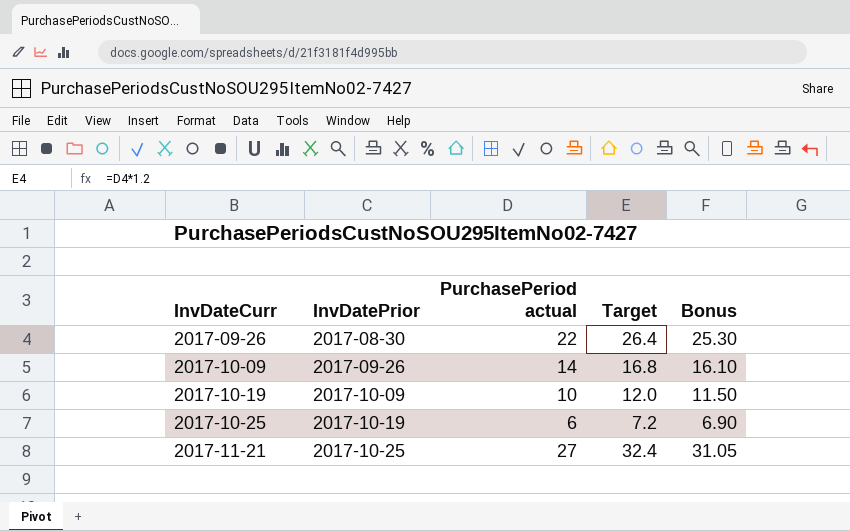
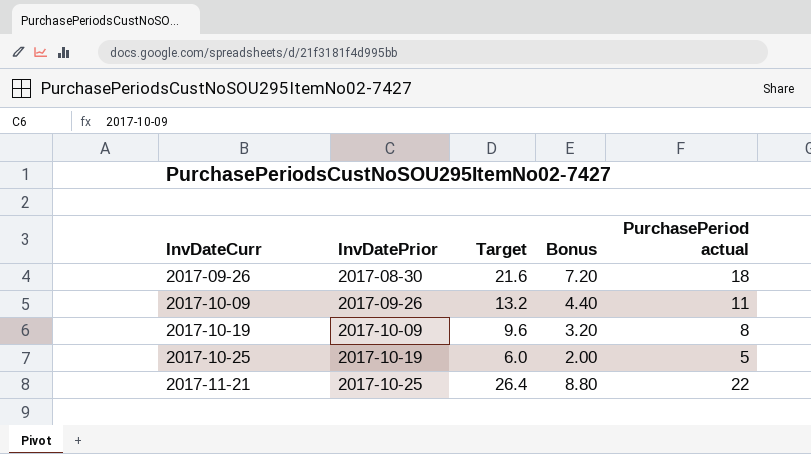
column Bonus | formula: [PurchasePeriod actual] * 1.15 -> [PurchasePeriod actual] * 0.4
column PurchasePeriod actual | position: 3 -> 5
2017-09-26 | Target: 26.4 -> 21.6
2017-09-26 | PurchasePeriod actual: 22 -> 18
2017-10-09 | Target: 16.8 -> 13.2
2017-10-09 | PurchasePeriod actual: 14 -> 11
2017-10-19 | Target: 12.0 -> 9.6
2017-10-19 | PurchasePeriod actual: 10 -> 8
2017-10-25 | Target: 7.2 -> 6.0
2017-10-25 | PurchasePeriod actual: 6 -> 5
2017-11-21 | Target: 32.4 -> 26.4
2017-11-21 | PurchasePeriod actual: 27 -> 22

